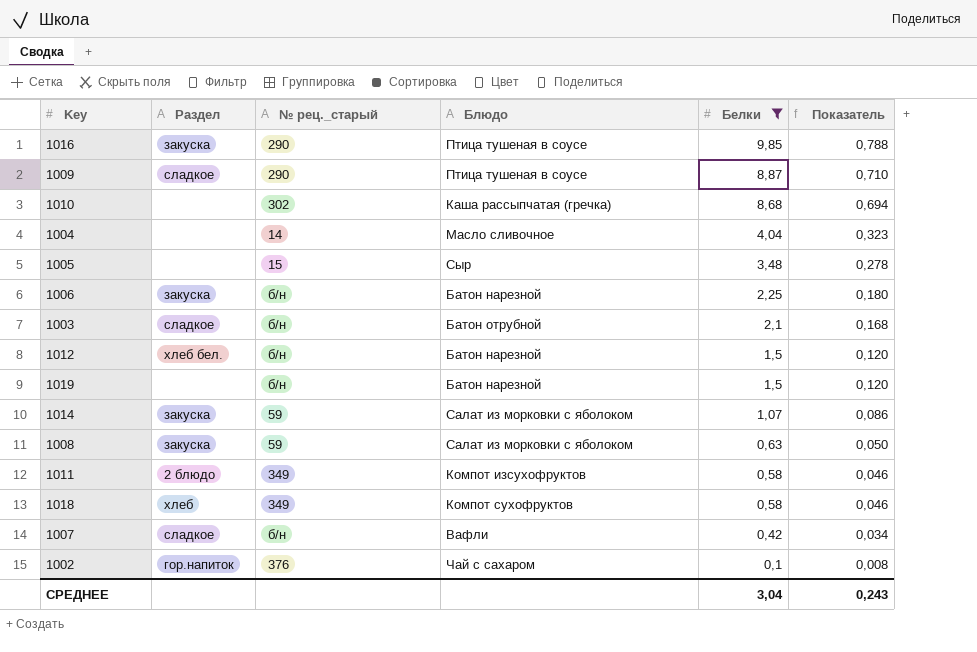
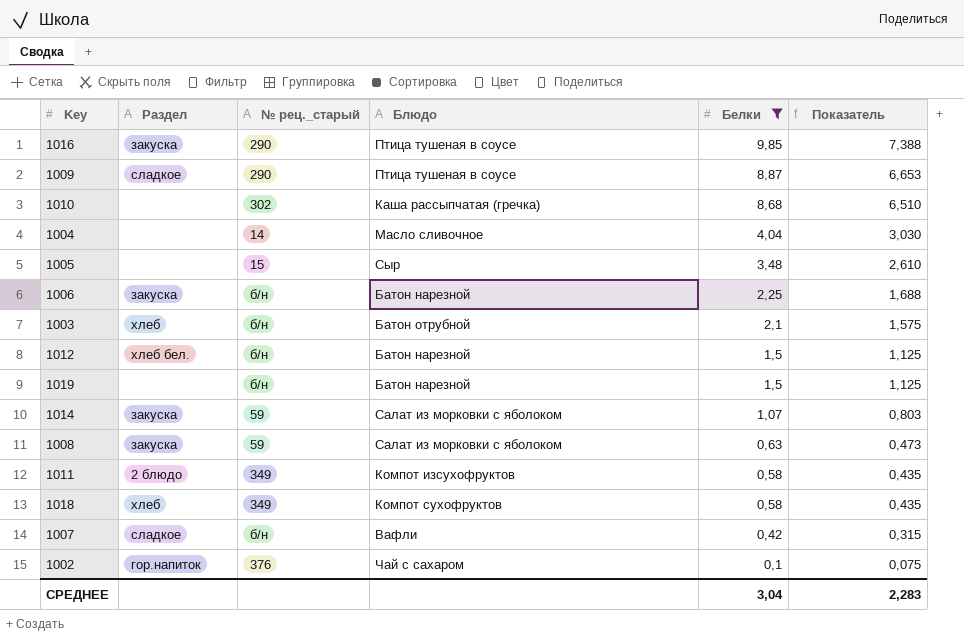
column Показатель | formula: [Белки] * 0,08 -> [Белки] * 0,75
1003 | Раздел: сладкое -> хлеб
СРЕДНЕЕ | Показатель: 0,243 -> 2,283

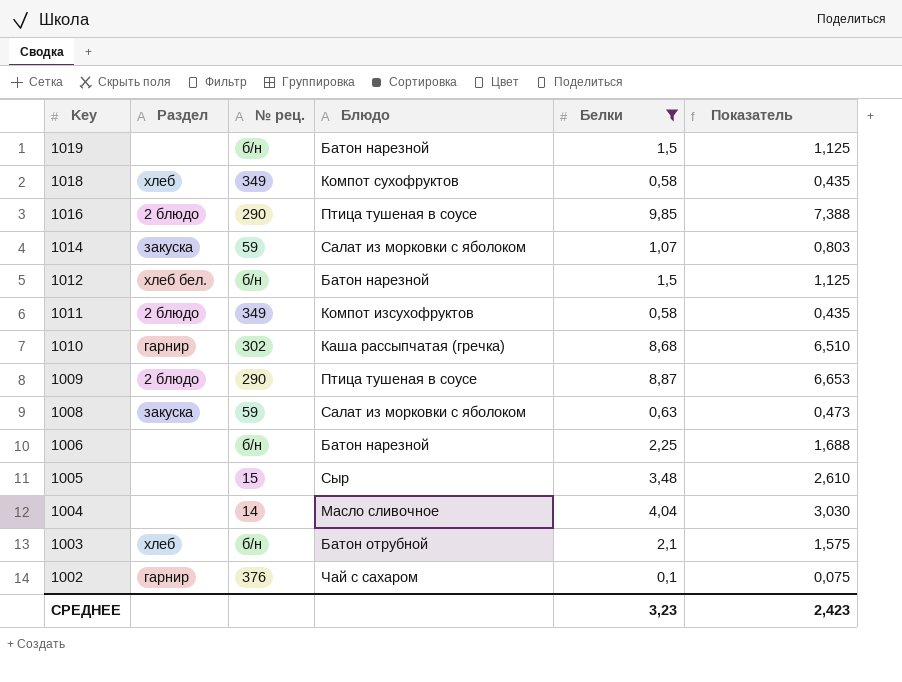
row order: Белки descending -> Key descending
column name: № рец._старый -> № рец.
row 1007: сладкое | б/н | Вафли | 0,42 | 0,315 -> none
1016 | Раздел: закуска -> 2 блюдо
1010 | Раздел: none -> гарнир
1009 | Раздел: сладкое -> 2 блюдо
1006 | Раздел: закуска -> none
1002 | Раздел: гор.напиток -> гарнир
СРЕДНЕЕ | Белки: 3,04 -> 3,23
СРЕДНЕЕ | Показатель: 2,283 -> 2,423

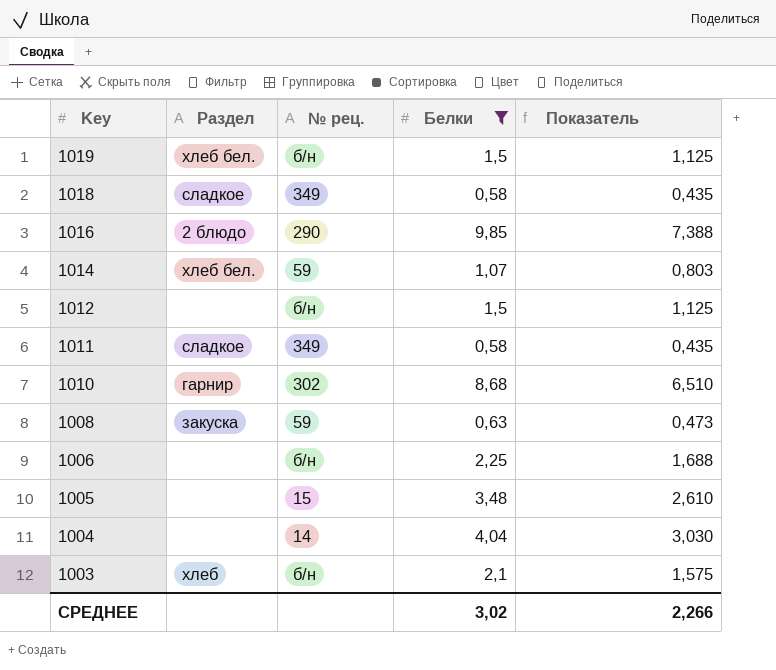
column Блюдо | position: 4 -> none
row 1009: 2 блюдо | 290 | Птица тушеная в соусе | 8,87 | 6,653 -> none
row 1002: гарнир | 376 | Чай с сахаром | 0,1 | 0,075 -> none
1019 | Раздел: none -> хлеб бел.
1018 | Раздел: хлеб -> сладкое
1014 | Раздел: закуска -> хлеб бел.
1012 | Раздел: хлеб бел. -> none
1011 | Раздел: 2 блюдо -> сладкое
СРЕДНЕЕ | Белки: 3,23 -> 3,02
СРЕДНЕЕ | Показатель: 2,423 -> 2,266

